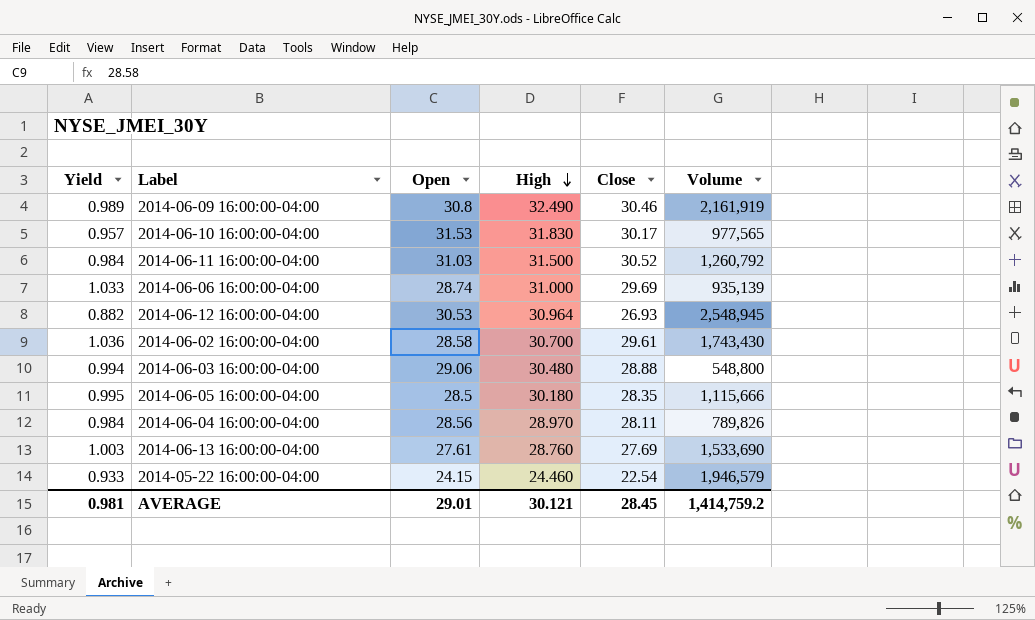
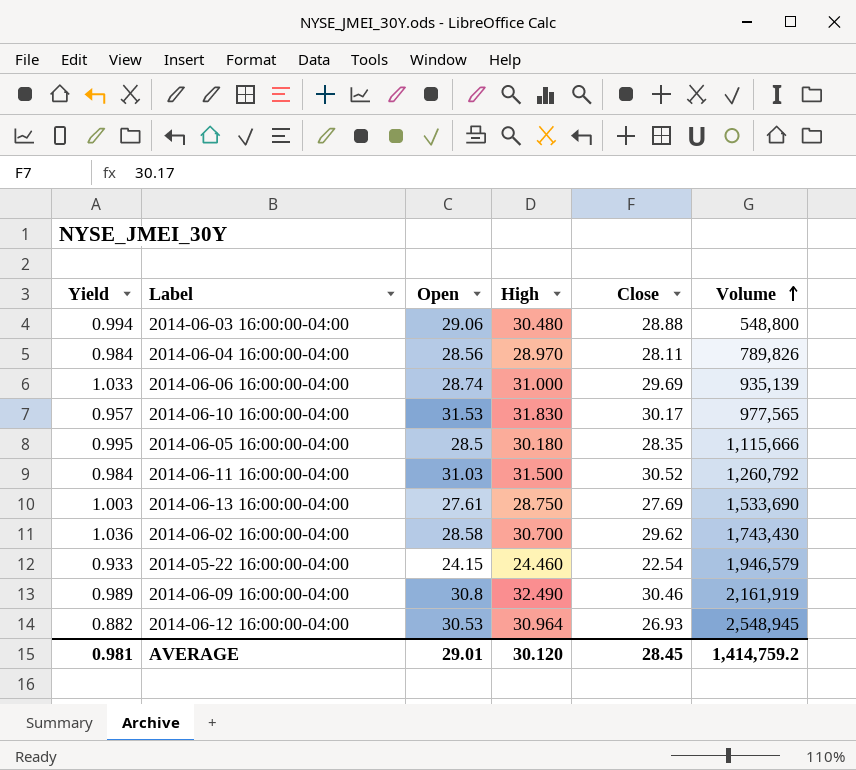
row order: High descending -> Volume ascending
2014-06-13 16:00:00-04:00 | High: 28.760 -> 28.750
2014-06-02 16:00:00-04:00 | Close: 29.61 -> 29.62
AVERAGE | High: 30.121 -> 30.120

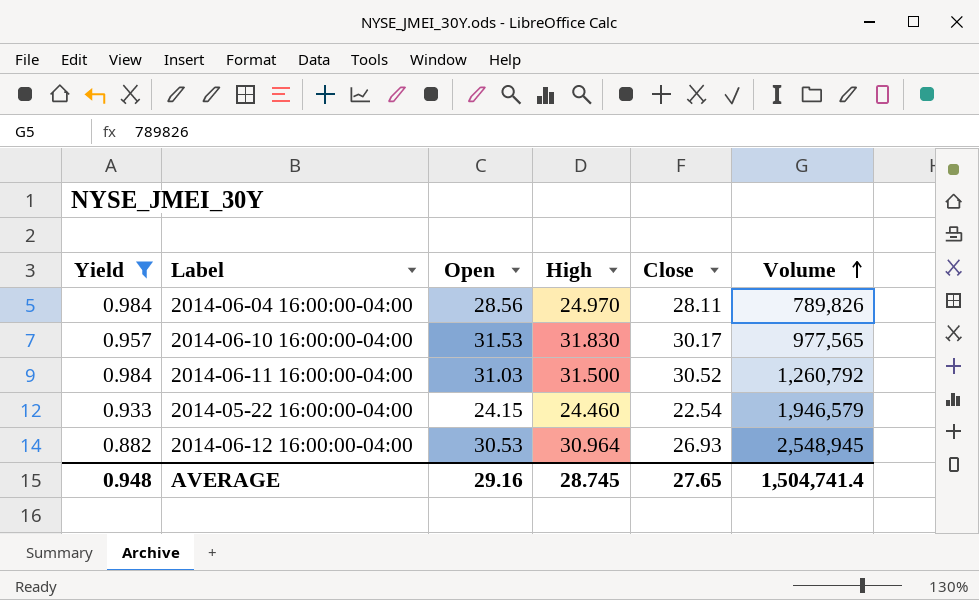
filter: none -> Yield <= 0.984
2014-06-04 16:00:00-04:00 | High: 28.970 -> 24.970
AVERAGE | Yield: 0.981 -> 0.948
AVERAGE | Open: 29.01 -> 29.16
AVERAGE | High: 30.120 -> 28.745
AVERAGE | Close: 28.45 -> 27.65
AVERAGE | Volume: 1,414,759.2 -> 1,504,741.4

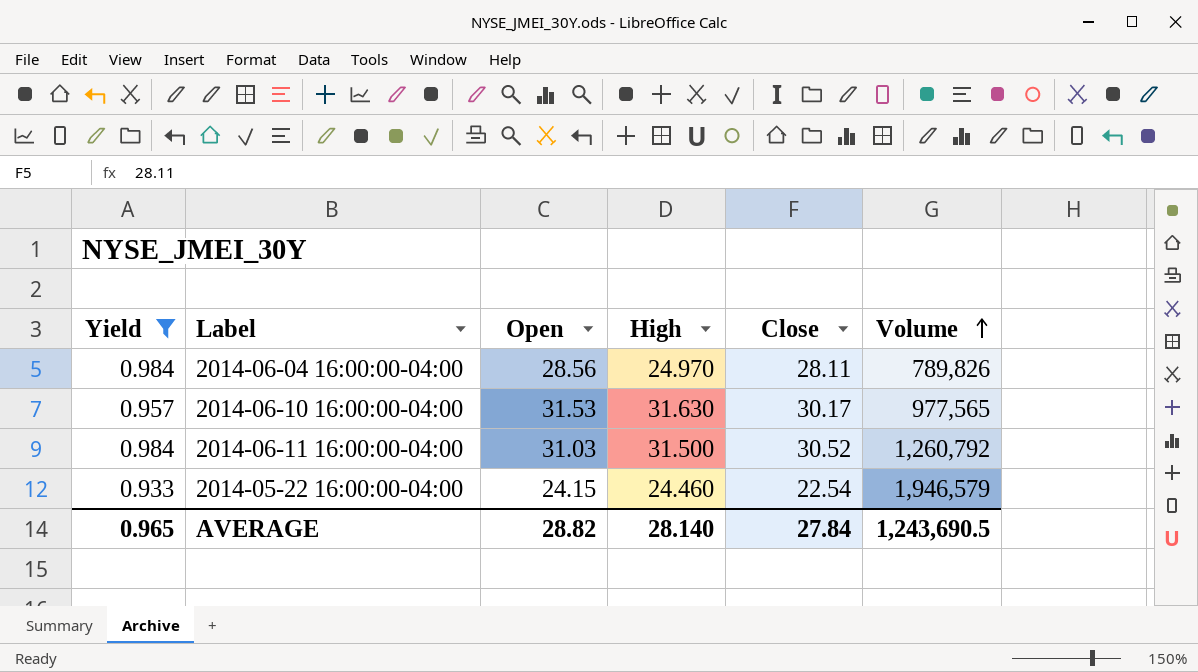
row 2014-06-12 16:00:00-04:00: 0.882 | 30.53 | 30.964 | 26.93 | 2,548,945 -> none
2014-06-10 16:00:00-04:00 | High: 31.830 -> 31.630
AVERAGE | Yield: 0.948 -> 0.965
AVERAGE | Open: 29.16 -> 28.82
AVERAGE | High: 28.745 -> 28.140
AVERAGE | Close: 27.65 -> 27.84
AVERAGE | Volume: 1,504,741.4 -> 1,243,690.5

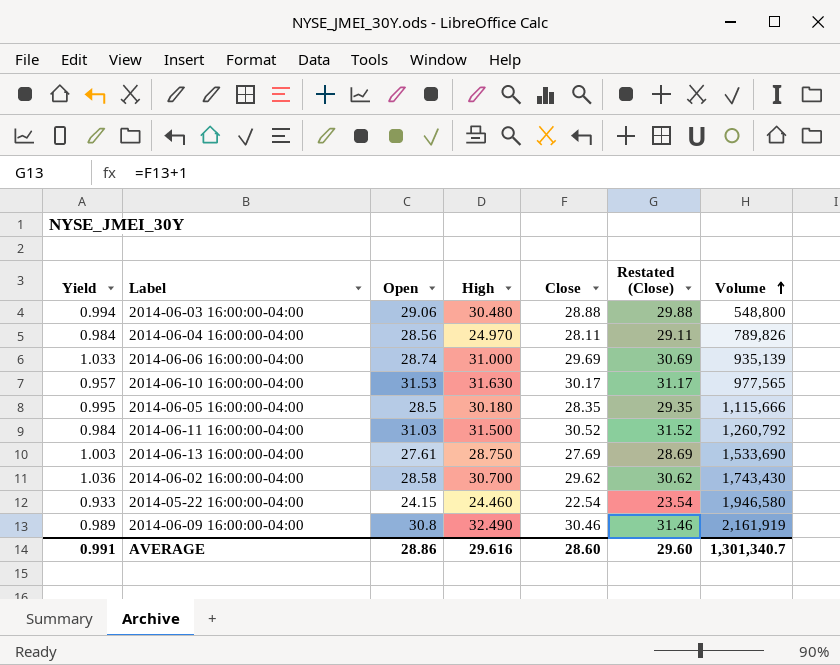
filter: Yield <= 0.984 -> none
column Restated (Close) | formula: none -> [Close] + 1
2014-05-22 16:00:00-04:00 | Volume: 1,946,579 -> 1,946,580
AVERAGE | Yield: 0.965 -> 0.991
AVERAGE | Open: 28.82 -> 28.86
AVERAGE | High: 28.140 -> 29.616
AVERAGE | Close: 27.84 -> 28.60
AVERAGE | Volume: 1,243,690.5 -> 1,301,340.7

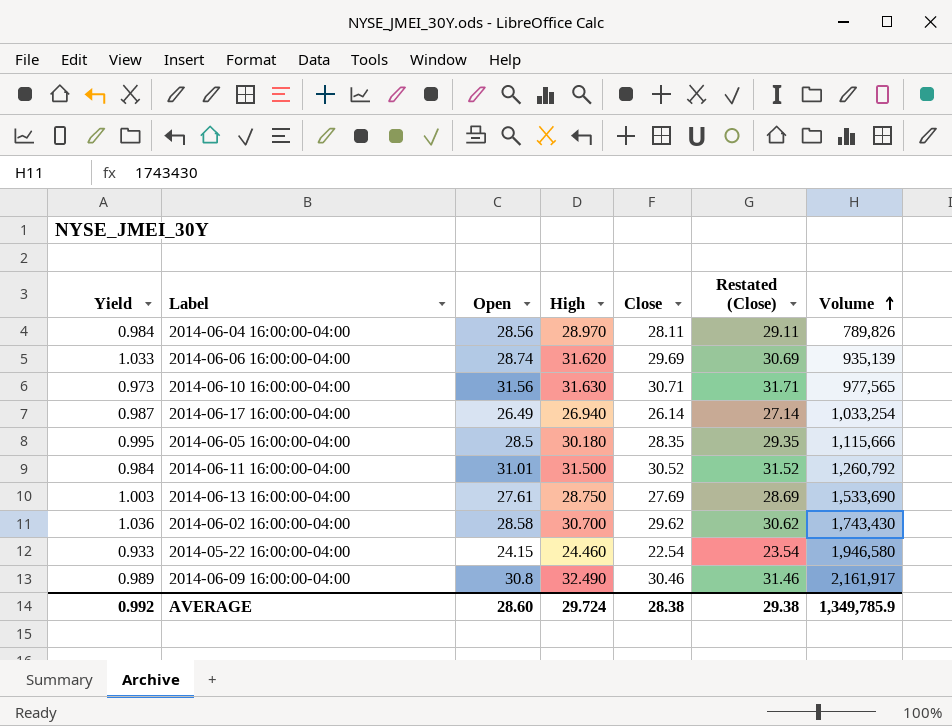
row 2014-06-03 16:00:00-04:00: 0.994 | 29.06 | 30.480 | 28.88 | 29.88 | 548,800 -> none
2014-06-04 16:00:00-04:00 | High: 24.970 -> 28.970
2014-06-06 16:00:00-04:00 | High: 31.000 -> 31.620
2014-06-10 16:00:00-04:00 | Yield: 0.957 -> 0.973
2014-06-10 16:00:00-04:00 | Open: 31.53 -> 31.56
2014-06-10 16:00:00-04:00 | Close: 30.17 -> 30.71
2014-06-10 16:00:00-04:00 | Restated (Close): 31.17 -> 31.71
row 2014-06-17 16:00:00-04:00: none -> 0.987 | 26.49 | 26.940 | 26.14 | 27.14 | 1,033,254
2014-06-11 16:00:00-04:00 | Open: 31.03 -> 31.01
2014-06-09 16:00:00-04:00 | Volume: 2,161,919 -> 2,161,917
AVERAGE | Yield: 0.991 -> 0.992
AVERAGE | Open: 28.86 -> 28.60
AVERAGE | High: 29.616 -> 29.724
AVERAGE | Close: 28.60 -> 28.38
AVERAGE | Restated (Close): 29.60 -> 29.38
AVERAGE | Volume: 1,301,340.7 -> 1,349,785.9

